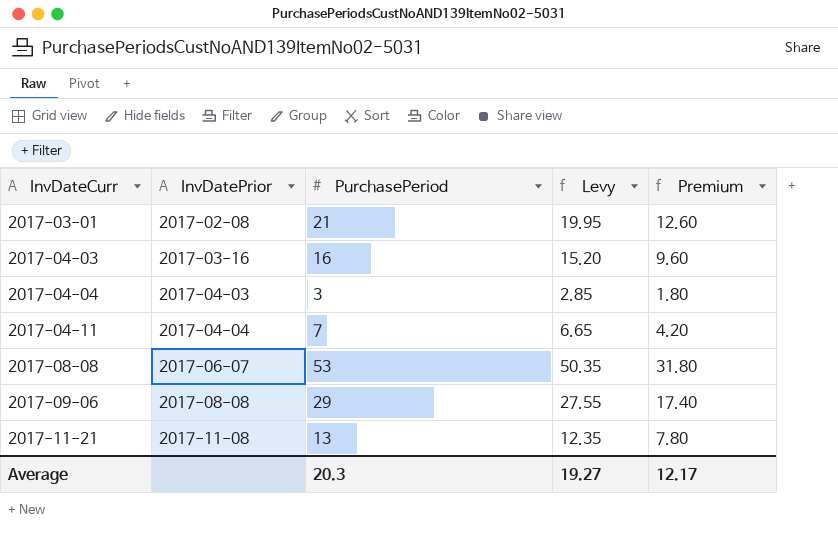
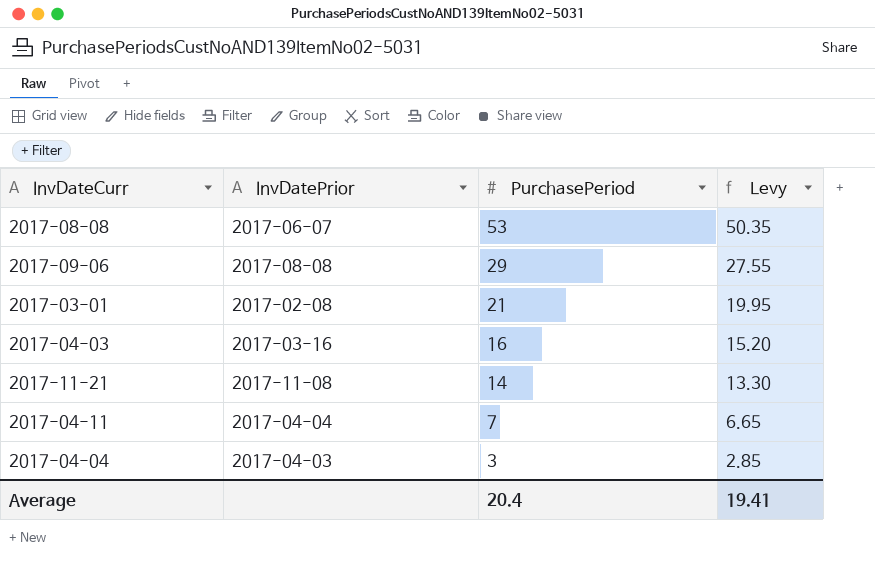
row order: InvDateCurr ascending -> PurchasePeriod descending
column Premium | formula: [PurchasePeriod] * 0.6 -> none
2017-11-21 | PurchasePeriod: 13 -> 14
2017-11-21 | Levy: 12.35 -> 13.30
Average | PurchasePeriod: 20.3 -> 20.4
Average | Levy: 19.27 -> 19.41

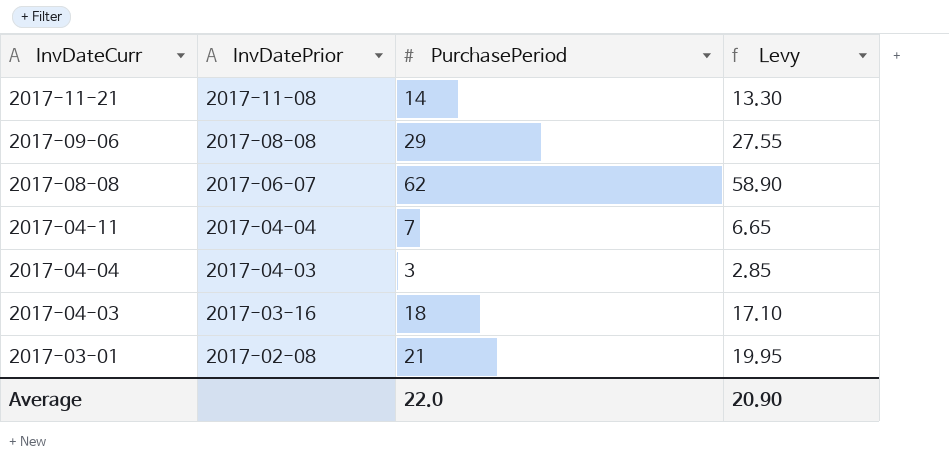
row order: PurchasePeriod descending -> InvDateCurr descending
2017-08-08 | PurchasePeriod: 53 -> 62
2017-08-08 | Levy: 50.35 -> 58.90
2017-04-03 | PurchasePeriod: 16 -> 18
2017-04-03 | Levy: 15.20 -> 17.10
Average | PurchasePeriod: 20.4 -> 22.0
Average | Levy: 19.41 -> 20.90

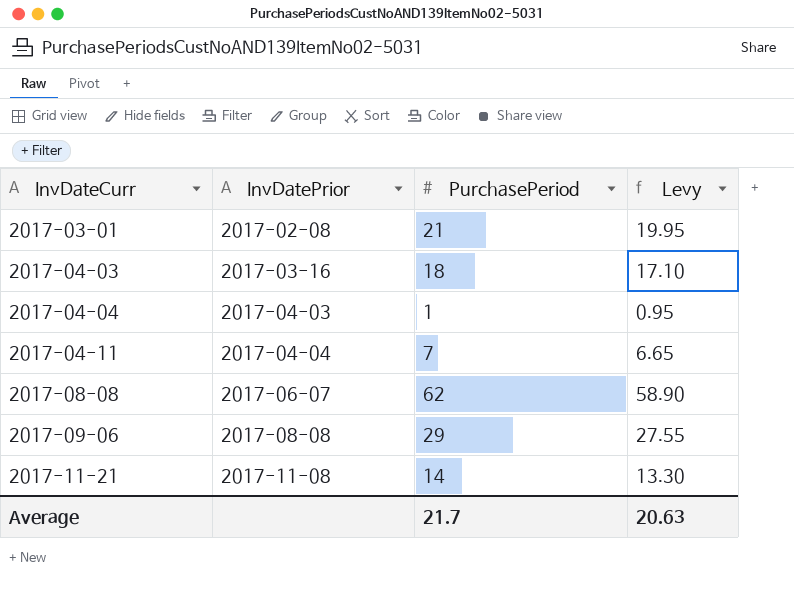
row order: InvDateCurr descending -> InvDateCurr ascending
2017-04-04 | PurchasePeriod: 3 -> 1
2017-04-04 | Levy: 2.85 -> 0.95
Average | PurchasePeriod: 22.0 -> 21.7
Average | Levy: 20.90 -> 20.63

